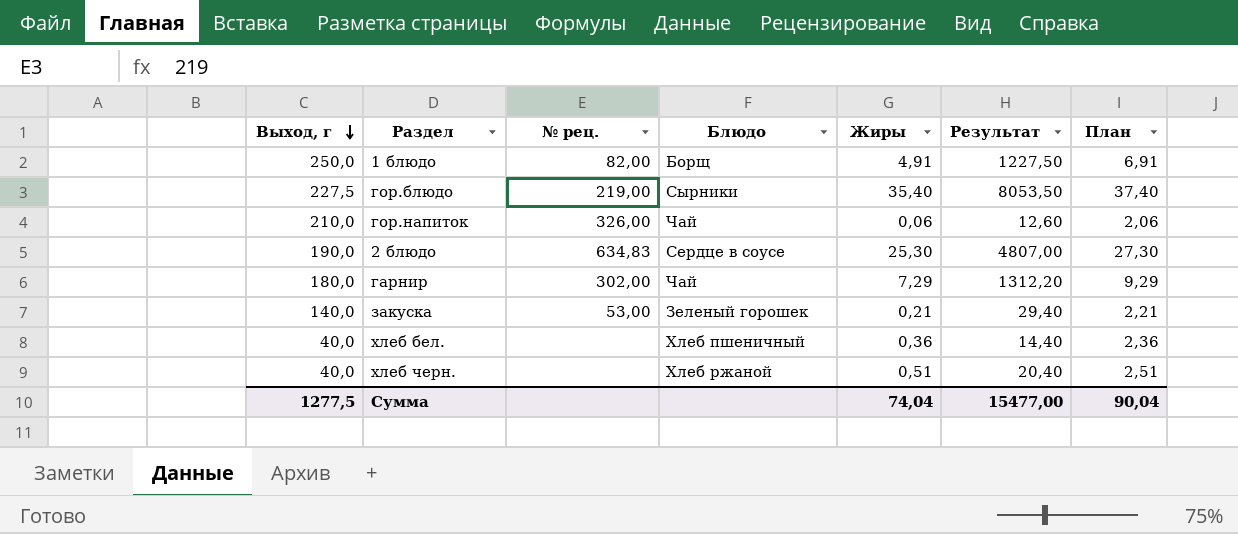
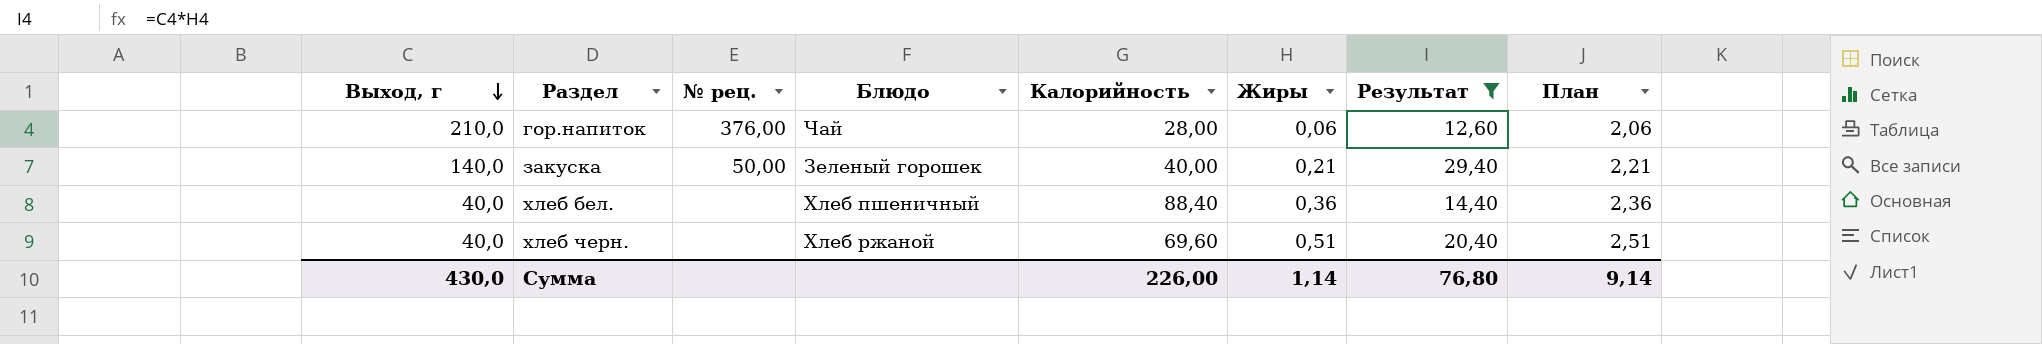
filter: none -> Результат <= 29,40
column Калорийность | position: none -> 5
гор.напиток | № рец.: 326,00 -> 376,00
закуска | № рец.: 53,00 -> 50,00
Сумма | Выход, г: 1277,5 -> 430,0
Сумма | Жиры: 74,04 -> 1,14
Сумма | Результат: 15477,00 -> 76,80
Сумма | План: 90,04 -> 9,14

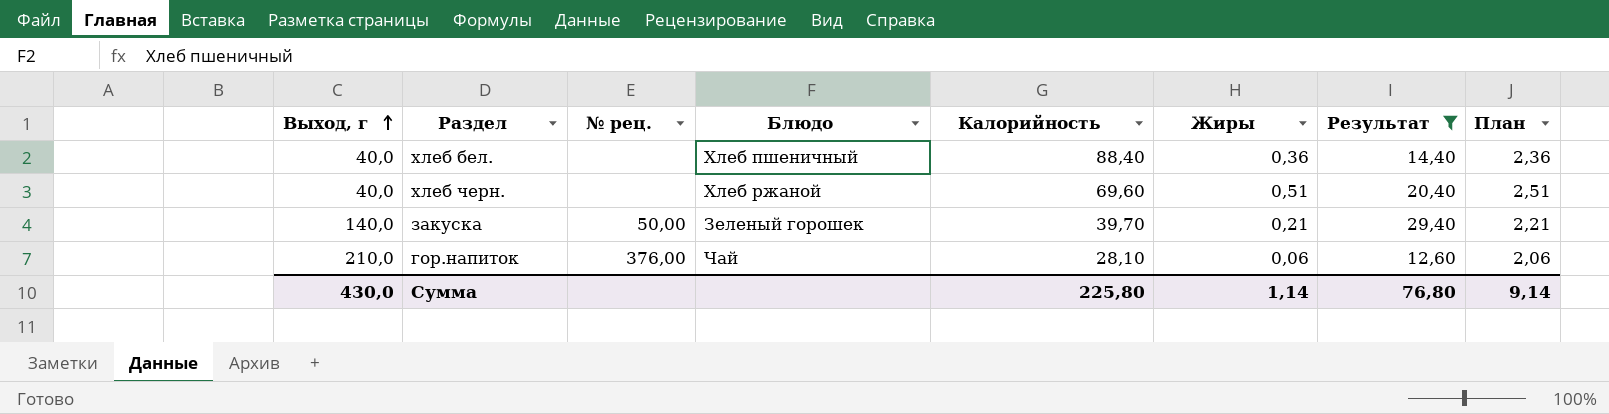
row order: Выход, г descending -> Выход, г ascending
закуска | Калорийность: 40,00 -> 39,70
гор.напиток | Калорийность: 28,00 -> 28,10
Сумма | Калорийность: 226,00 -> 225,80

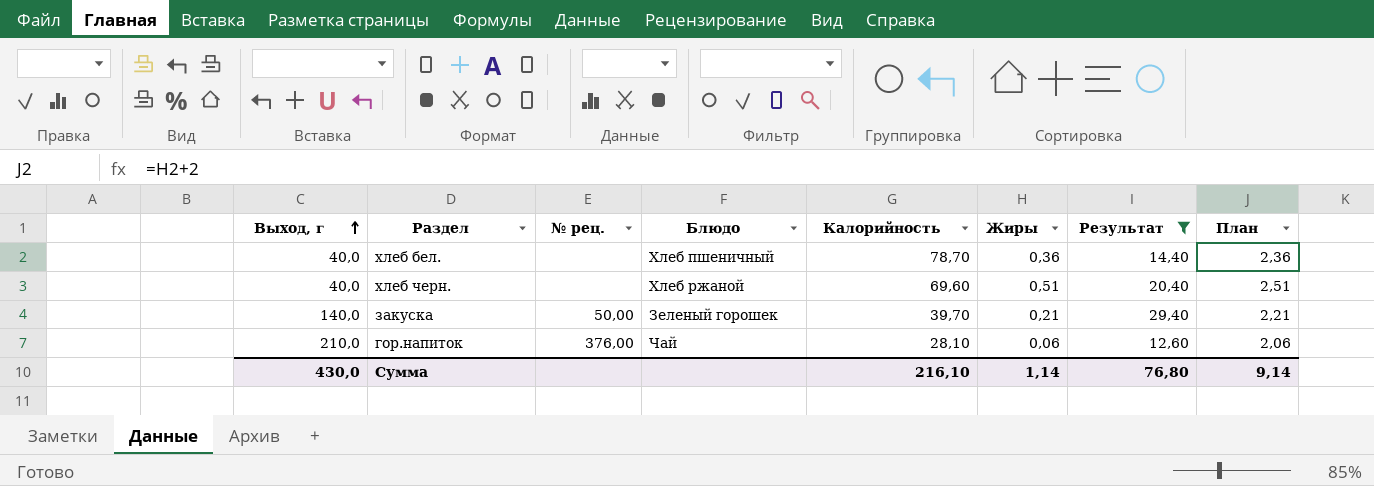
хлеб бел. | Калорийность: 88,40 -> 78,70
Сумма | Калорийность: 225,80 -> 216,10

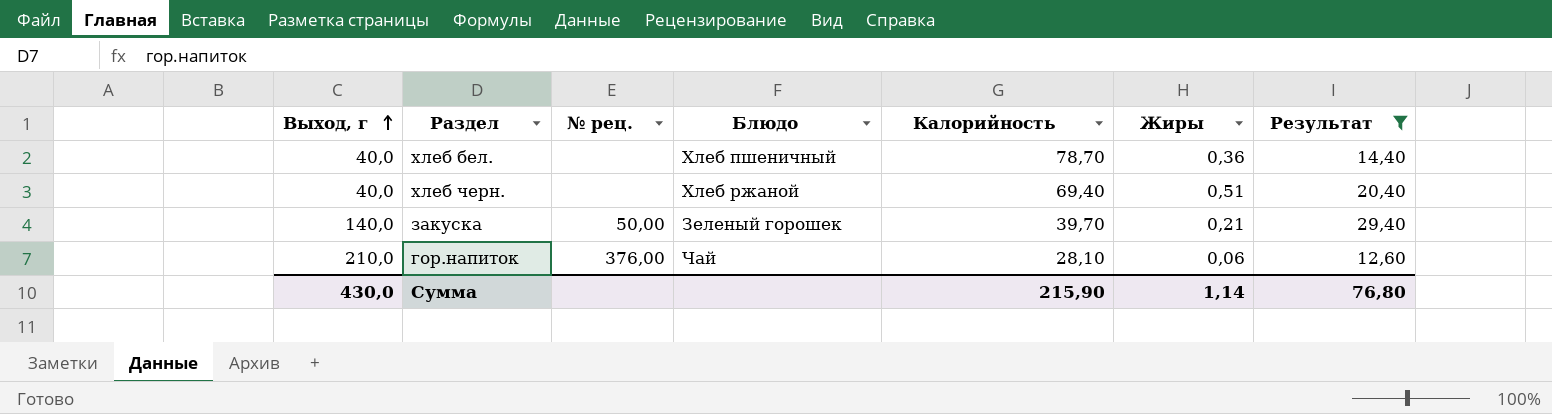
column План | formula: [Жиры] + 2 -> none
хлеб черн. | Калорийность: 69,60 -> 69,40
Сумма | Калорийность: 216,10 -> 215,90

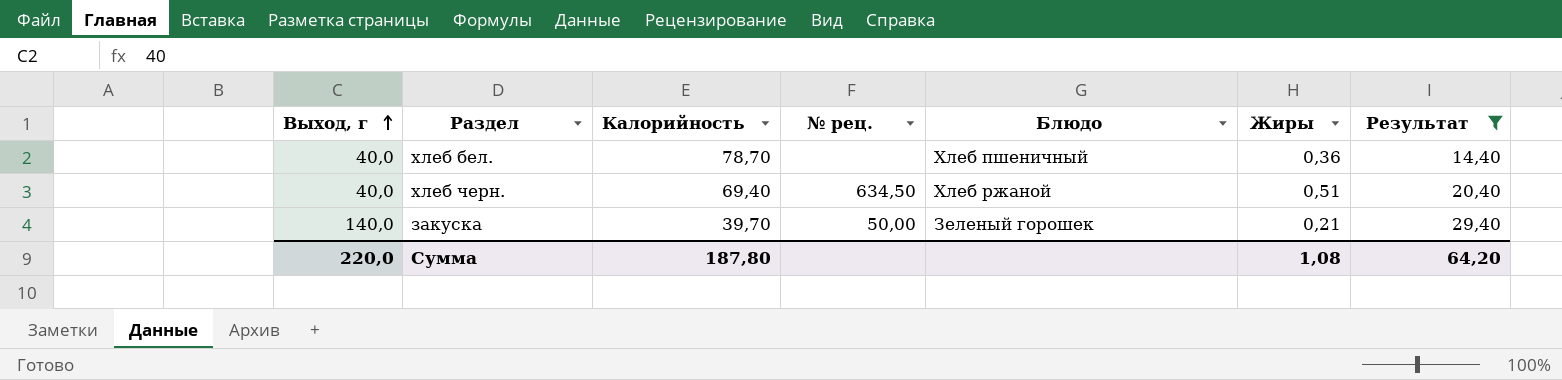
column Калорийность | position: 5 -> 3
row гор.напиток: 210,0 | 376,00 | Чай | 28,10 | 0,06 | 12,60 -> none
хлеб черн. | № рец.: none -> 634,50
Сумма | Выход, г: 430,0 -> 220,0
Сумма | Калорийность: 215,90 -> 187,80
Сумма | Жиры: 1,14 -> 1,08
Сумма | Результат: 76,80 -> 64,20

